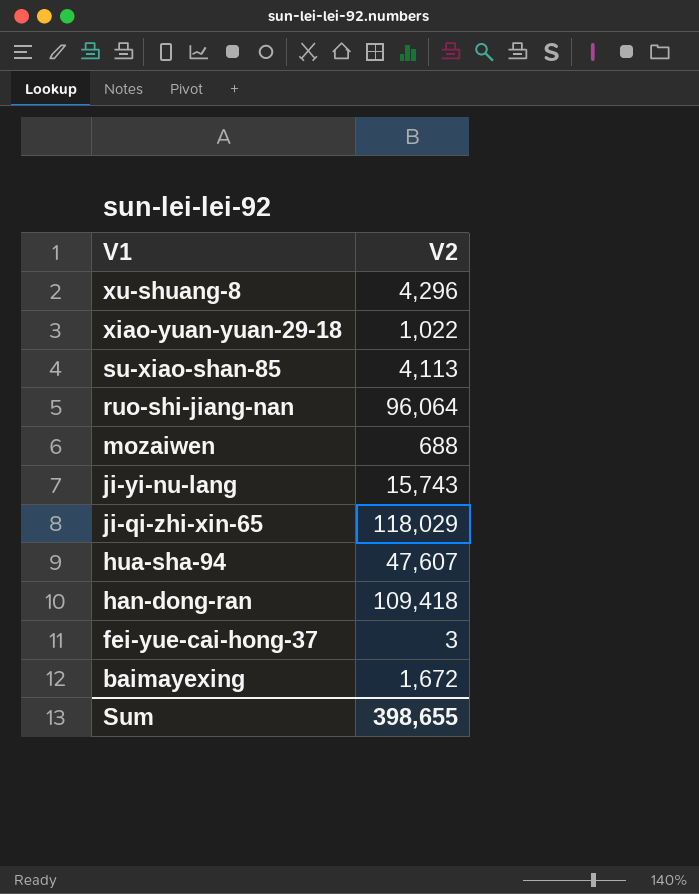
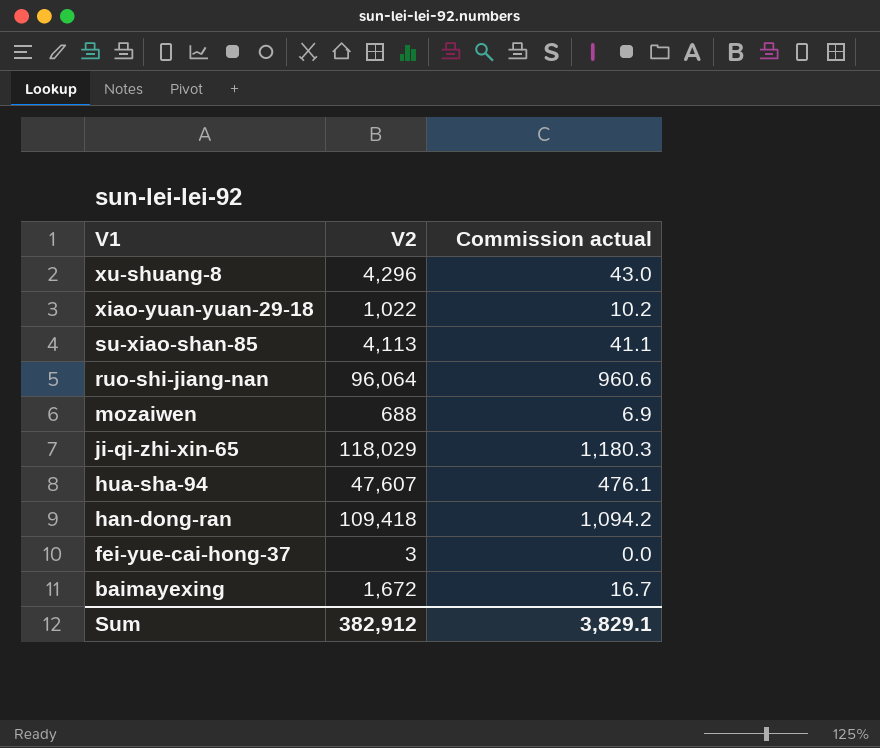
column Commission actual | formula: none -> [V2] * 0.01
row ji-yi-nu-lang: 15,743 -> none
Sum | V2: 398,655 -> 382,912

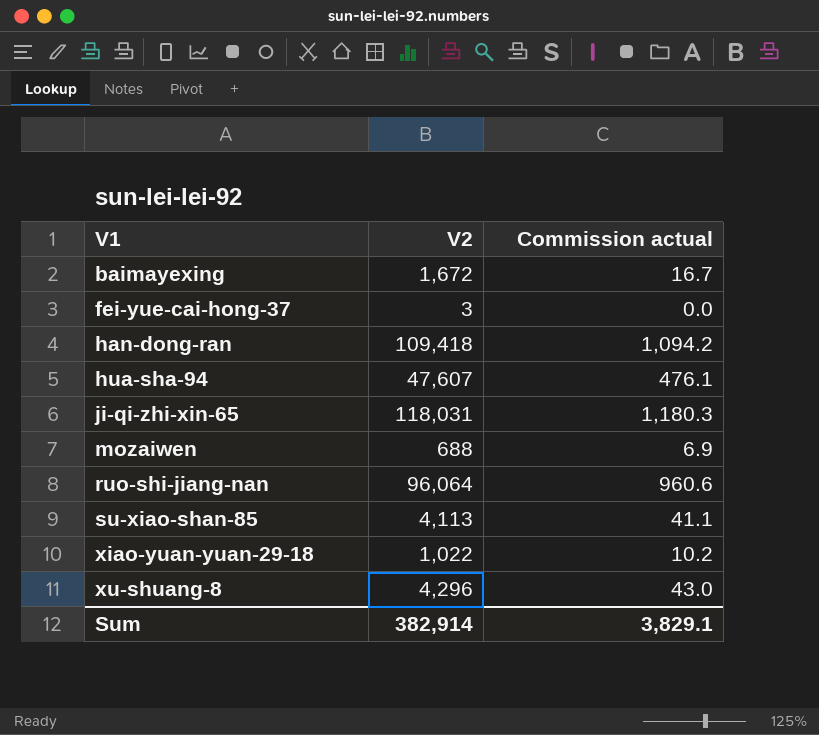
row order: V1 descending -> V1 ascending
ji-qi-zhi-xin-65 | V2: 118,029 -> 118,031
Sum | V2: 382,912 -> 382,914

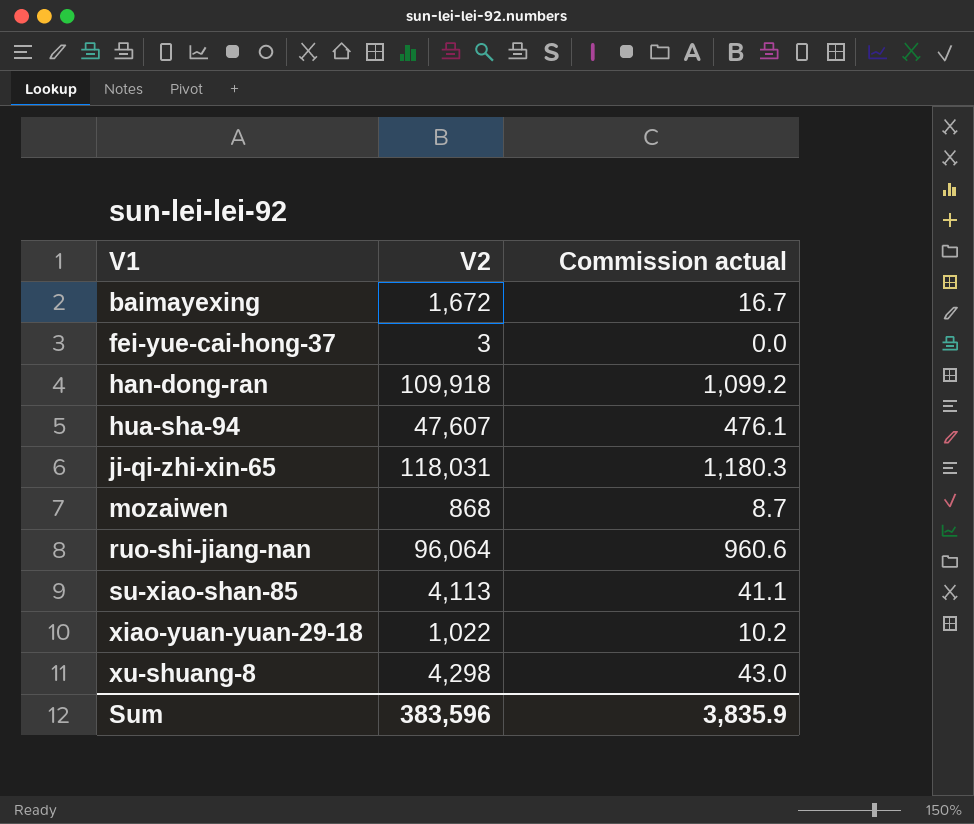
han-dong-ran | V2: 109,418 -> 109,918
han-dong-ran | Commission actual: 1,094.2 -> 1,099.2
mozaiwen | V2: 688 -> 868
mozaiwen | Commission actual: 6.9 -> 8.7
xu-shuang-8 | V2: 4,296 -> 4,298
Sum | V2: 382,914 -> 383,596
Sum | Commission actual: 3,829.1 -> 3,835.9

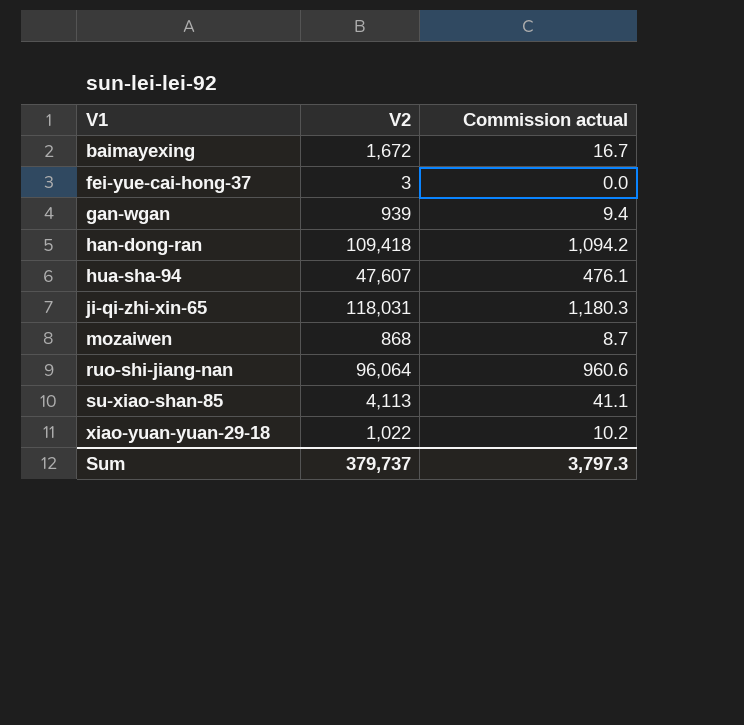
row xu-shuang-8: 4,298 | 43.0 -> none
row gan-wgan: none -> 939 | 9.4
han-dong-ran | V2: 109,918 -> 109,418
han-dong-ran | Commission actual: 1,099.2 -> 1,094.2
Sum | V2: 383,596 -> 379,737
Sum | Commission actual: 3,835.9 -> 3,797.3

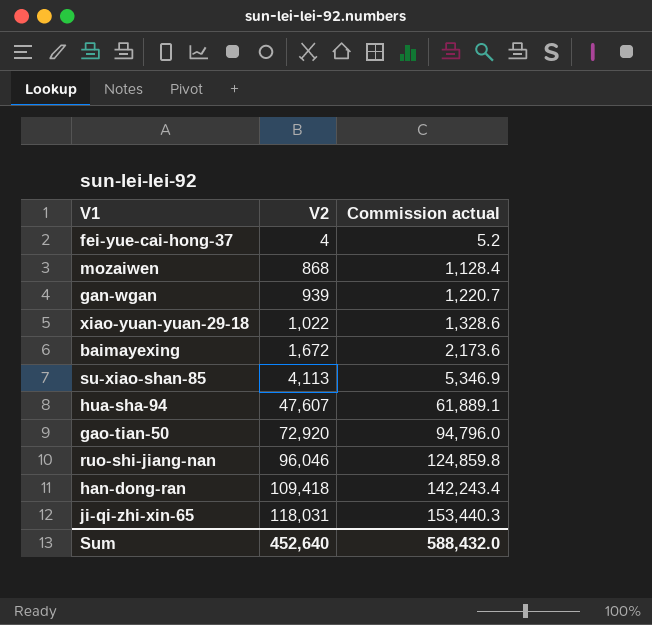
row order: V1 ascending -> V2 ascending
column Commission actual | formula: [V2] * 0.01 -> [V2] * 1.3
fei-yue-cai-hong-37 | V2: 3 -> 4
row gao-tian-50: none -> 72,920 | 94,796.0
ruo-shi-jiang-nan | V2: 96,064 -> 96,046
Sum | V2: 379,737 -> 452,640
Sum | Commission actual: 3,797.3 -> 588,432.0

